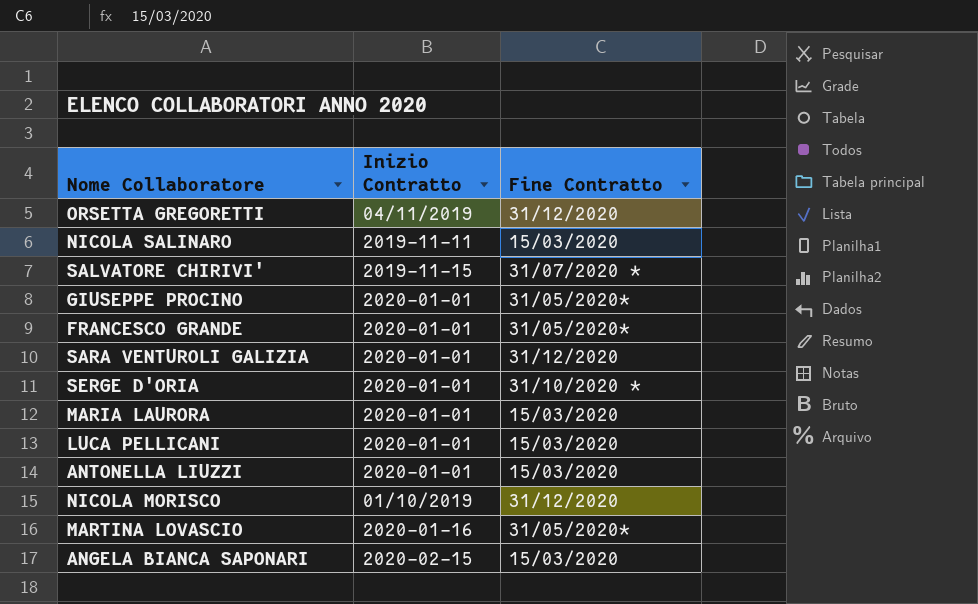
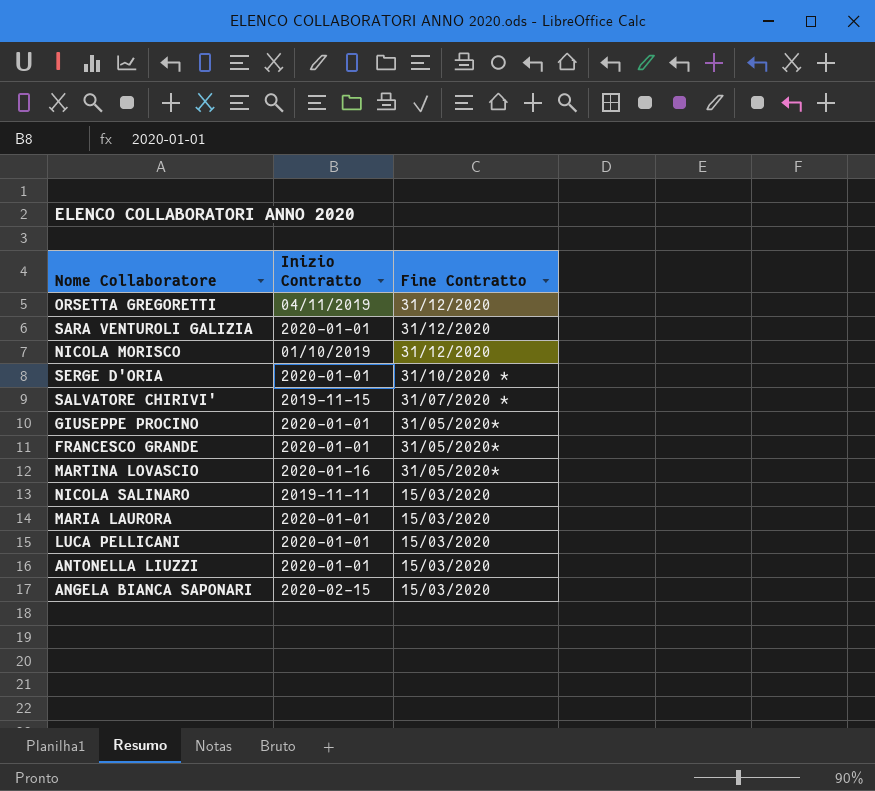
row order: none -> Fine Contratto descending

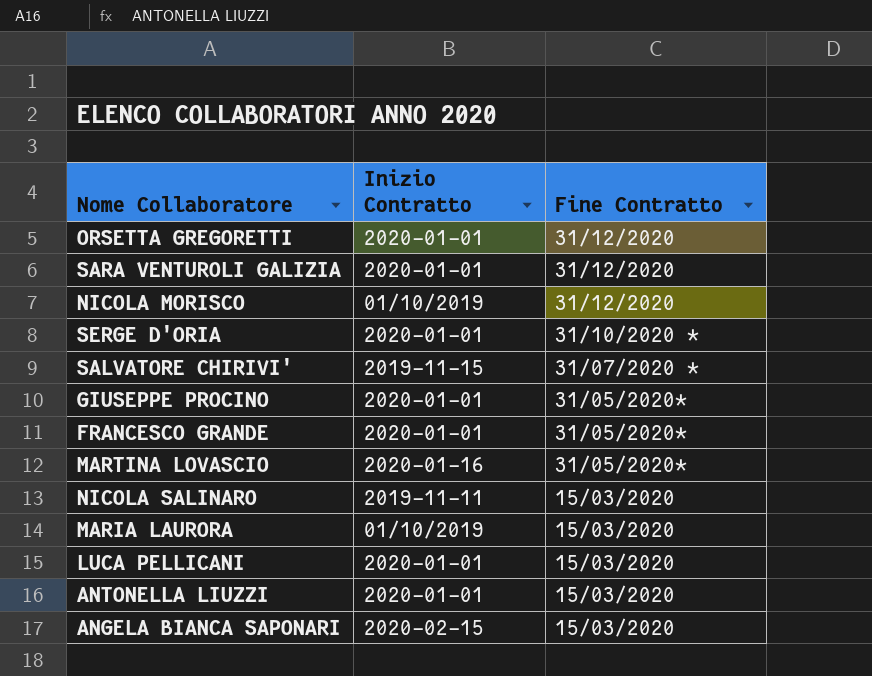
ORSETTA GREGORETTI | Inizio Contratto: 04/11/2019 -> 2020-01-01
MARIA LAURORA | Inizio Contratto: 2020-01-01 -> 01/10/2019

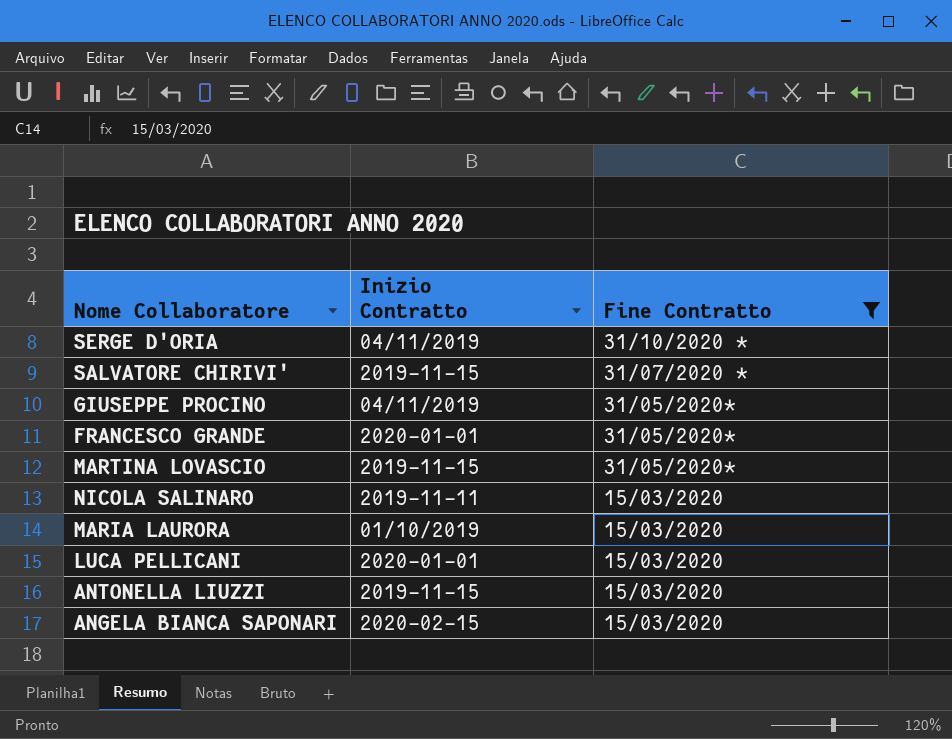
filter: none -> Fine Contratto != 31/12/2020
SERGE D'ORIA | Inizio Contratto: 2020-01-01 -> 04/11/2019
GIUSEPPE PROCINO | Inizio Contratto: 2020-01-01 -> 04/11/2019
MARTINA LOVASCIO | Inizio Contratto: 2020-01-16 -> 2019-11-15
ANTONELLA LIUZZI | Inizio Contratto: 2020-01-01 -> 2019-11-15

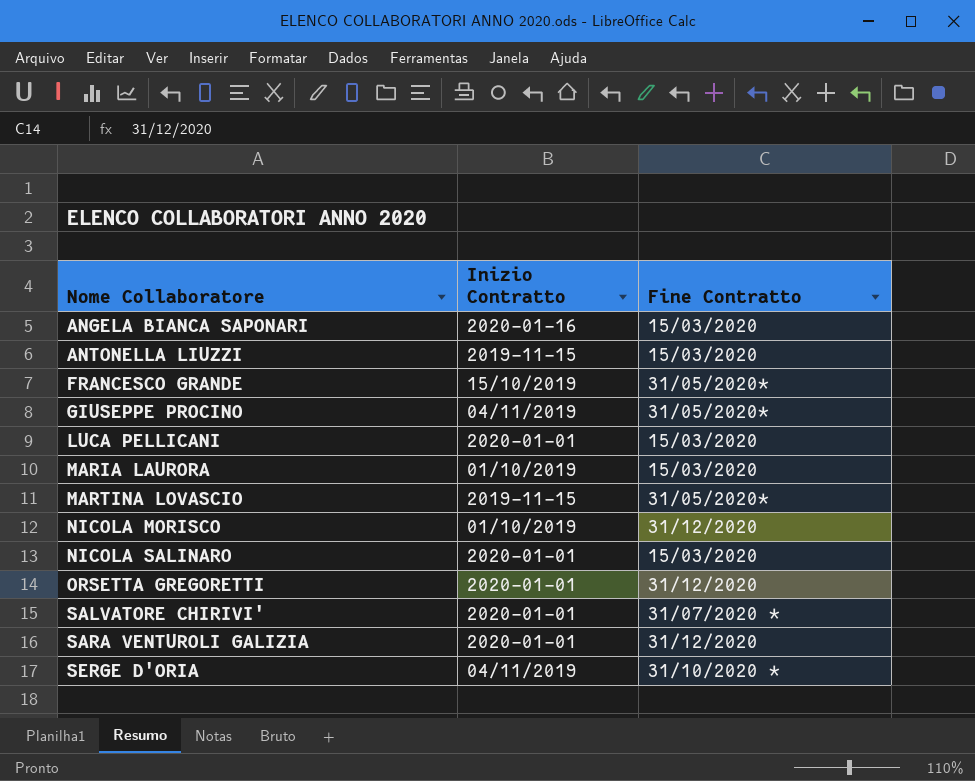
filter: Fine Contratto != 31/12/2020 -> none
row order: Fine Contratto descending -> Nome Collaboratore ascending
ANGELA BIANCA SAPONARI | Inizio Contratto: 2020-02-15 -> 2020-01-16
FRANCESCO GRANDE | Inizio Contratto: 2020-01-01 -> 15/10/2019
NICOLA SALINARO | Inizio Contratto: 2019-11-11 -> 2020-01-01
SALVATORE CHIRIVI' | Inizio Contratto: 2019-11-15 -> 2020-01-01

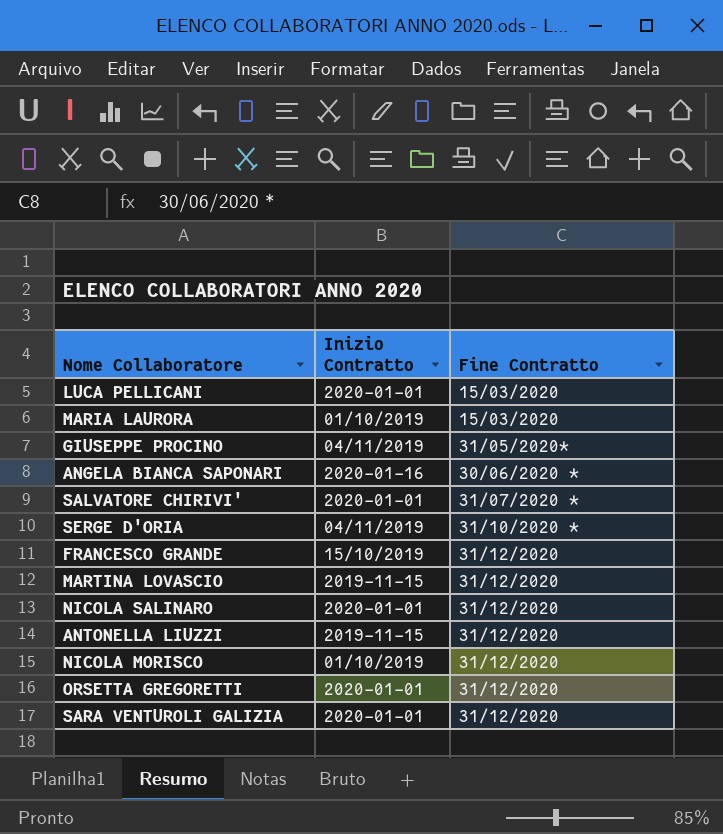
row order: Nome Collaboratore ascending -> Fine Contratto ascending
ANGELA BIANCA SAPONARI | Fine Contratto: 15/03/2020 -> 30/06/2020 *
FRANCESCO GRANDE | Fine Contratto: 31/05/2020* -> 31/12/2020
MARTINA LOVASCIO | Fine Contratto: 31/05/2020* -> 31/12/2020
NICOLA SALINARO | Fine Contratto: 15/03/2020 -> 31/12/2020
ANTONELLA LIUZZI | Fine Contratto: 15/03/2020 -> 31/12/2020

